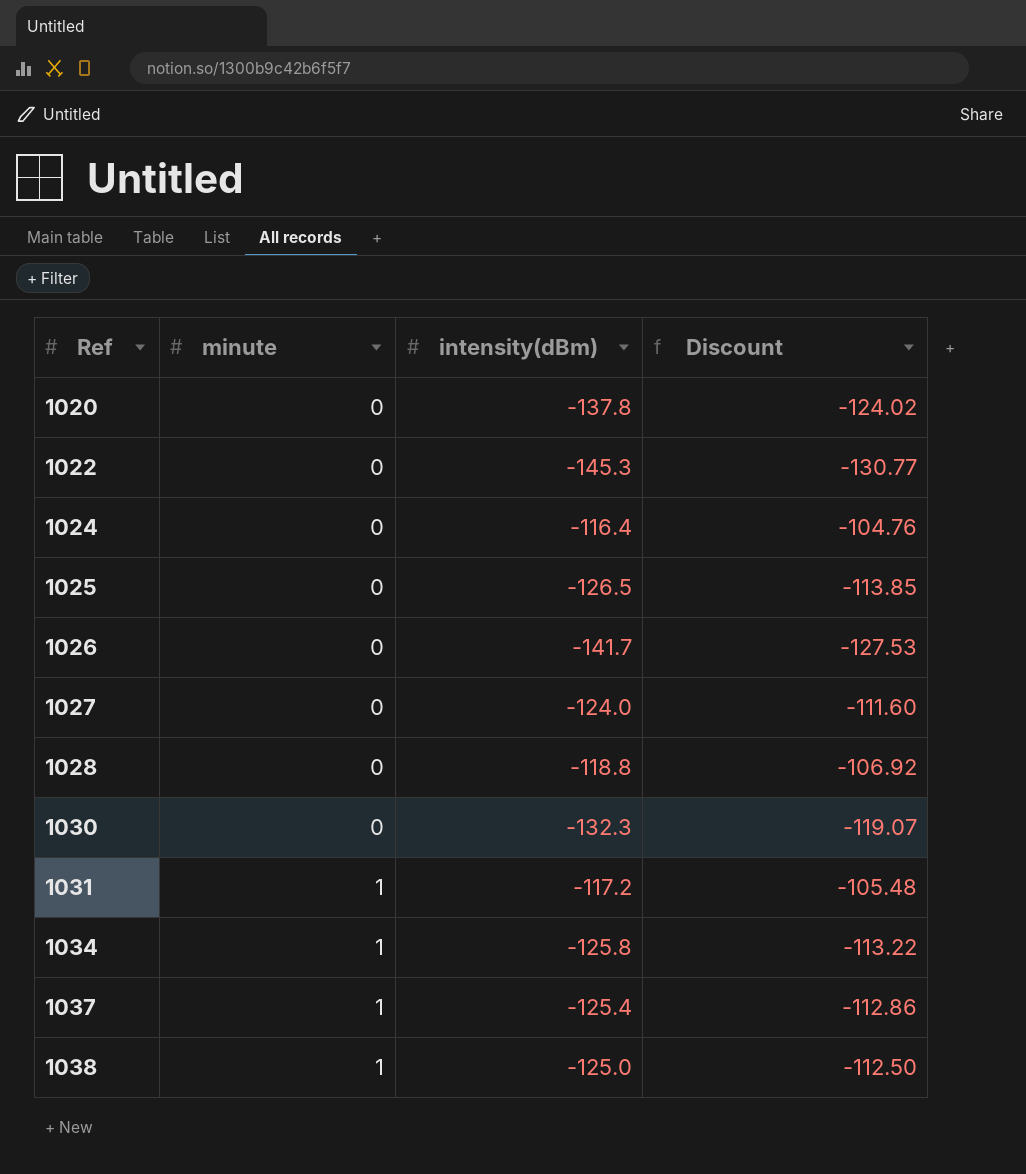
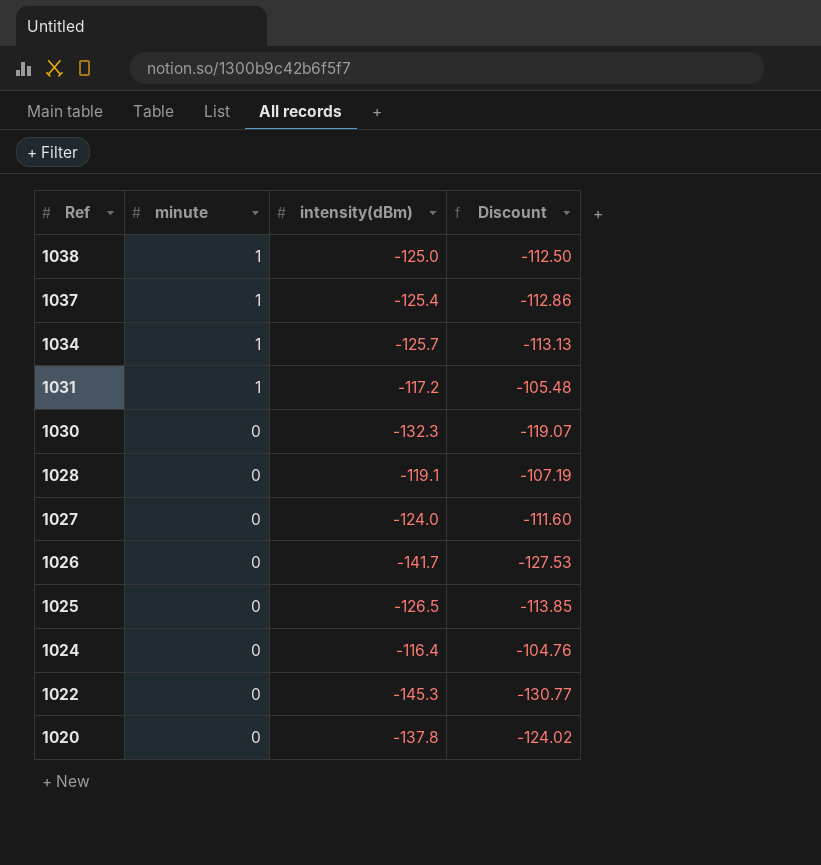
row order: Ref ascending -> Ref descending
1034 | intensity(dBm): -125.8 -> -125.7
1034 | Discount: -113.22 -> -113.13
1028 | intensity(dBm): -118.8 -> -119.1
1028 | Discount: -106.92 -> -107.19

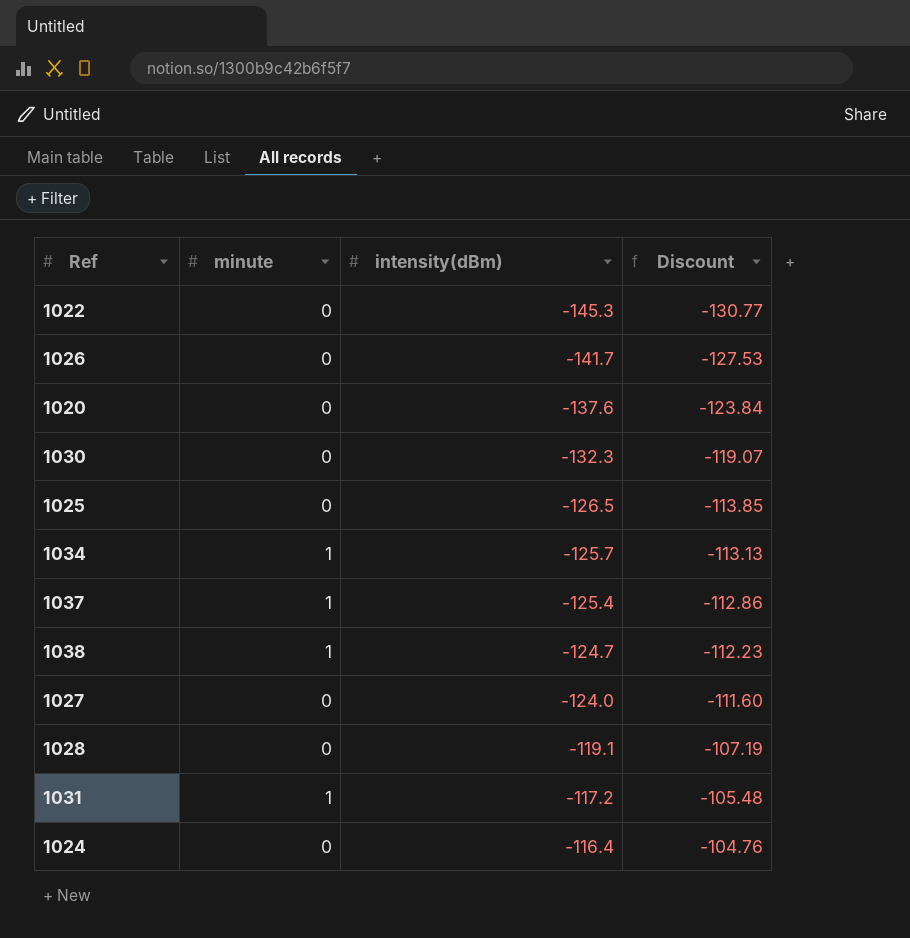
row order: Ref descending -> intensity(dBm) ascending
1020 | intensity(dBm): -137.8 -> -137.6
1020 | Discount: -124.02 -> -123.84
1038 | intensity(dBm): -125.0 -> -124.7
1038 | Discount: -112.50 -> -112.23

